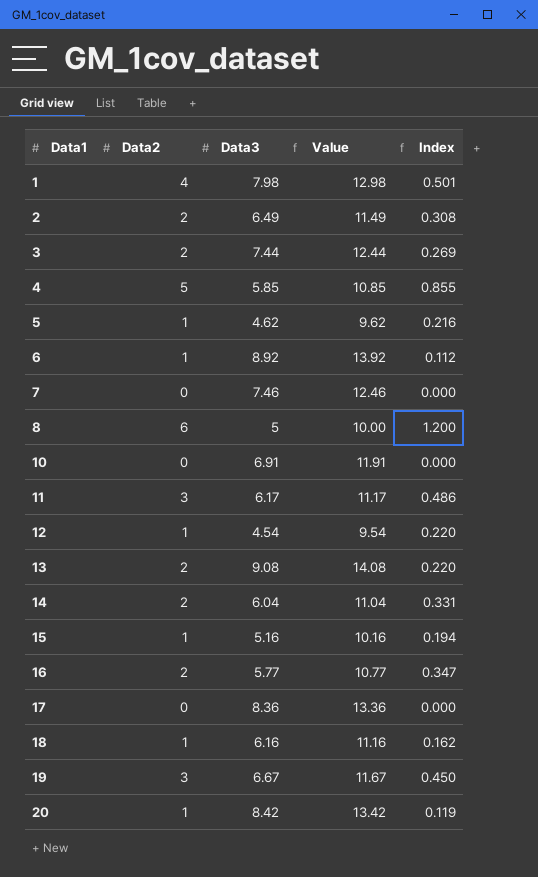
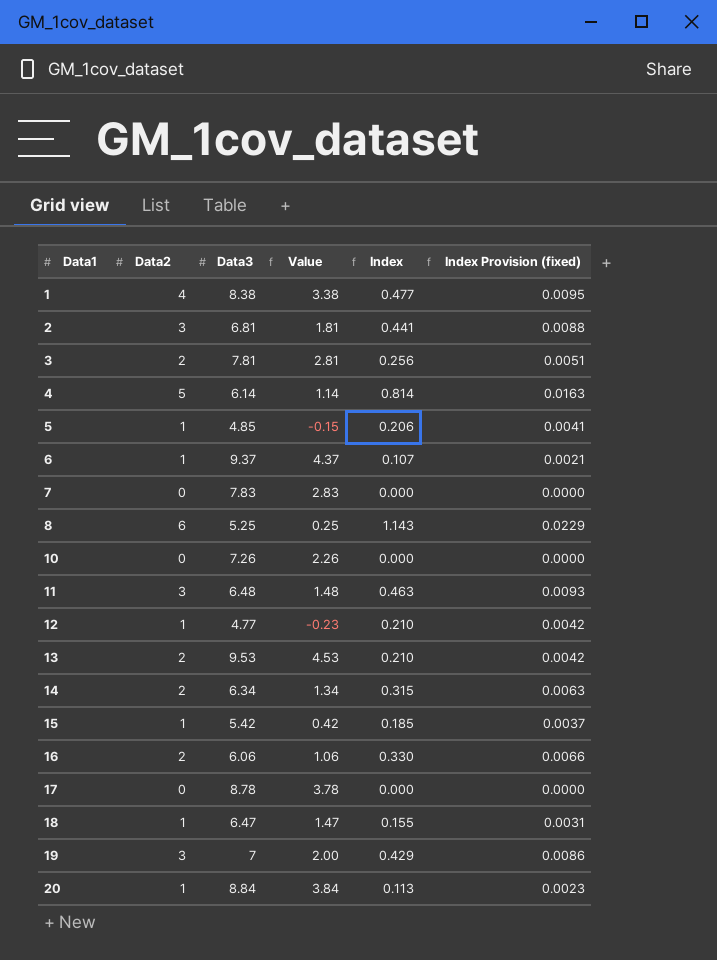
column Value | formula: [Data3] + 5 -> [Data3] - 5
column Index Provision (fixed) | formula: none -> [Index] * 0.02
1 | Data3: 7.98 -> 8.38
1 | Index: 0.501 -> 0.477
2 | Data2: 2 -> 3
2 | Data3: 6.49 -> 6.81
2 | Index: 0.308 -> 0.441
3 | Data3: 7.44 -> 7.81
3 | Index: 0.269 -> 0.256
4 | Data3: 5.85 -> 6.14
4 | Index: 0.855 -> 0.814
5 | Data3: 4.62 -> 4.85
5 | Index: 0.216 -> 0.206
6 | Data3: 8.92 -> 9.37
6 | Index: 0.112 -> 0.107
7 | Data3: 7.46 -> 7.83
8 | Data3: 5 -> 5.25
8 | Index: 1.200 -> 1.143
10 | Data3: 6.91 -> 7.26
11 | Data3: 6.17 -> 6.48
11 | Index: 0.486 -> 0.463
12 | Data3: 4.54 -> 4.77
12 | Index: 0.220 -> 0.210
13 | Data3: 9.08 -> 9.53
13 | Index: 0.220 -> 0.210
14 | Data3: 6.04 -> 6.34
14 | Index: 0.331 -> 0.315
15 | Data3: 5.16 -> 5.42
15 | Index: 0.194 -> 0.185
16 | Data3: 5.77 -> 6.06
16 | Index: 0.347 -> 0.330
17 | Data3: 8.36 -> 8.78
18 | Data3: 6.16 -> 6.47
18 | Index: 0.162 -> 0.155
19 | Data3: 6.67 -> 7
19 | Index: 0.450 -> 0.429
20 | Data3: 8.42 -> 8.84
20 | Index: 0.119 -> 0.113

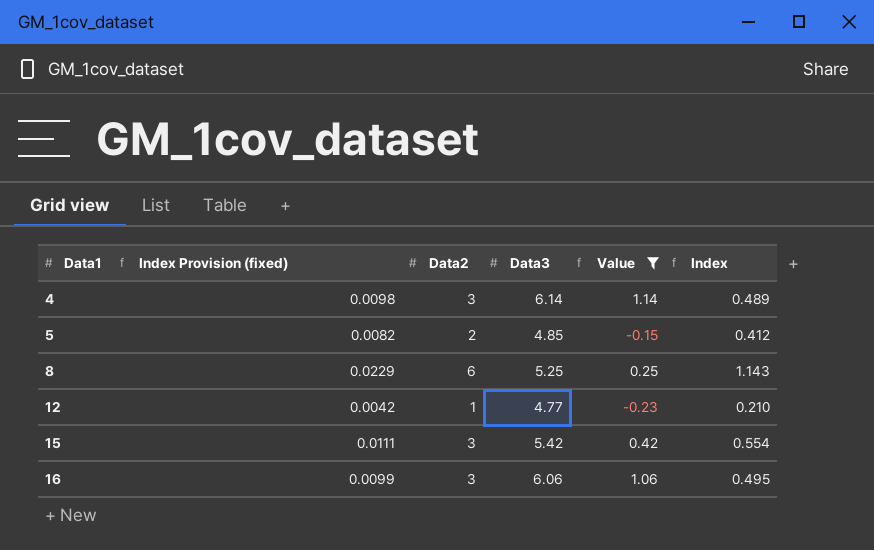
filter: none -> Value <= 1.14
column Index Provision (fixed) | position: 6 -> 2
4 | Index Provision (fixed): 0.0163 -> 0.0098
4 | Data2: 5 -> 3
4 | Index: 0.814 -> 0.489
5 | Index Provision (fixed): 0.0041 -> 0.0082
5 | Data2: 1 -> 2
5 | Index: 0.206 -> 0.412
15 | Index Provision (fixed): 0.0037 -> 0.0111
15 | Data2: 1 -> 3
15 | Index: 0.185 -> 0.554
16 | Index Provision (fixed): 0.0066 -> 0.0099
16 | Data2: 2 -> 3
16 | Index: 0.330 -> 0.495

